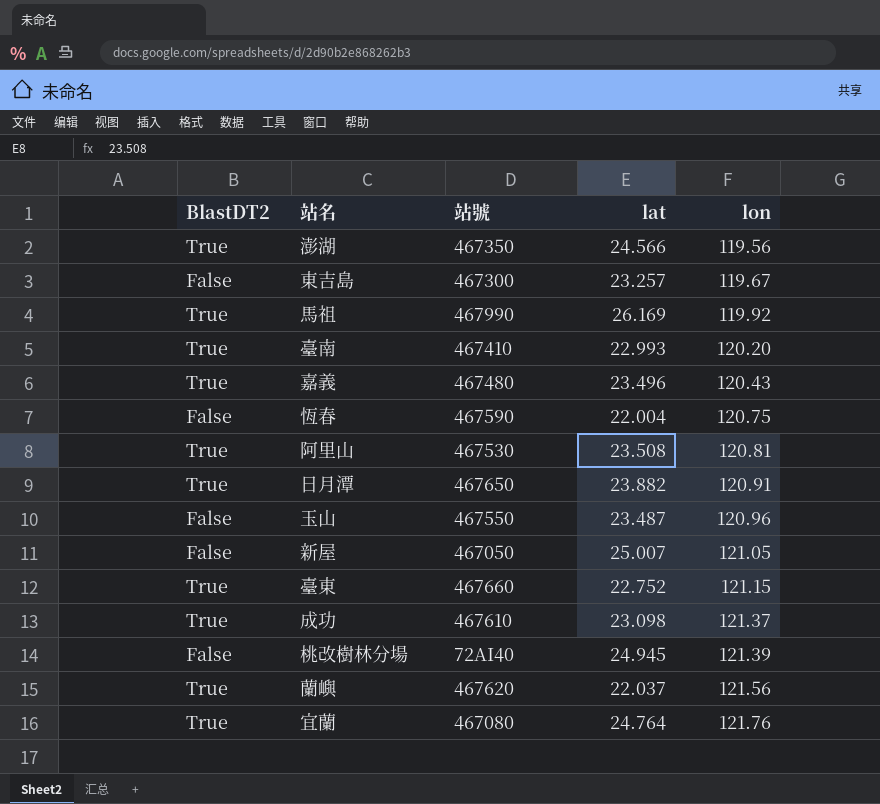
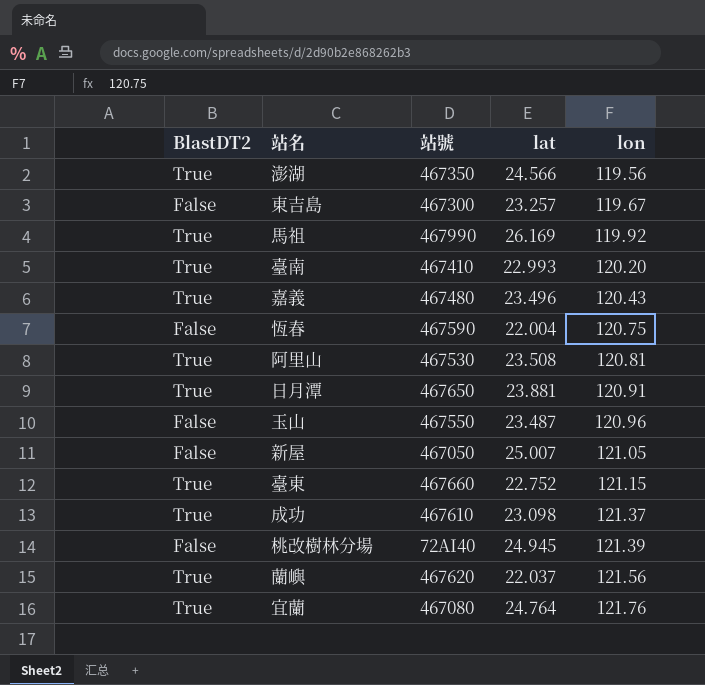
日月潭 | lat: 23.882 -> 23.881

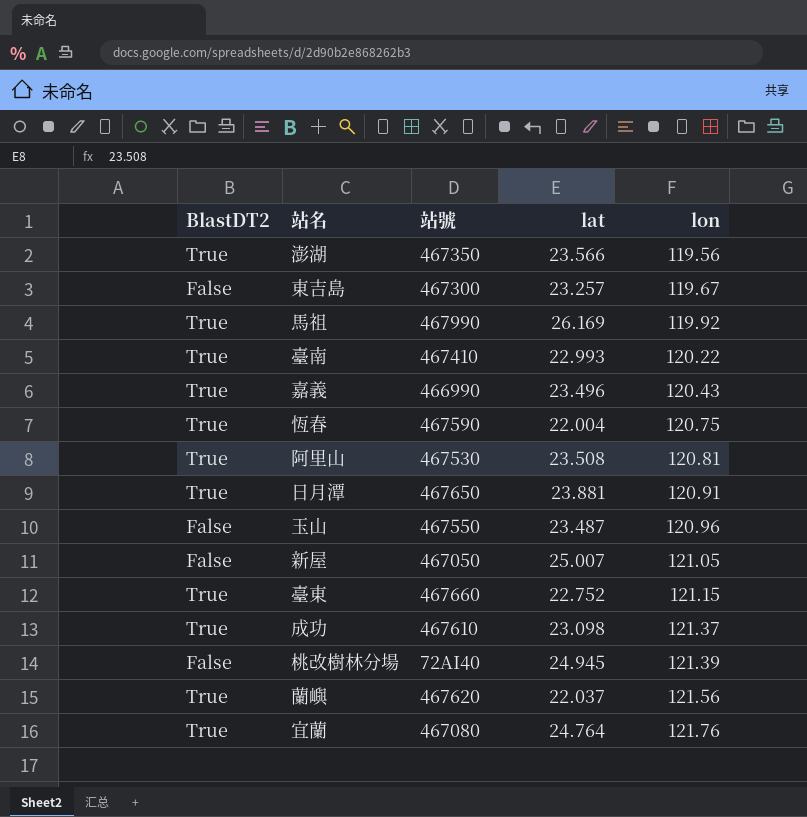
澎湖 | lat: 24.566 -> 23.566
臺南 | lon: 120.20 -> 120.22
嘉義 | 站號: 467480 -> 466990
恆春 | BlastDT2: False -> True

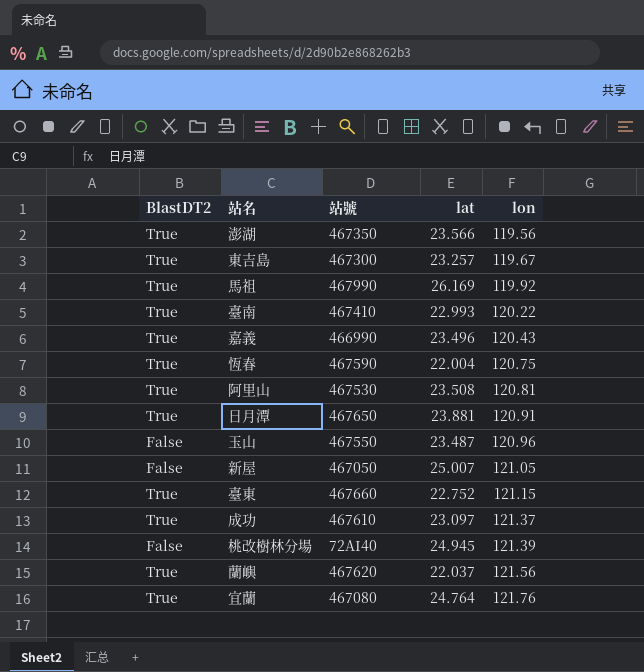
東吉島 | BlastDT2: False -> True
成功 | lat: 23.098 -> 23.097

